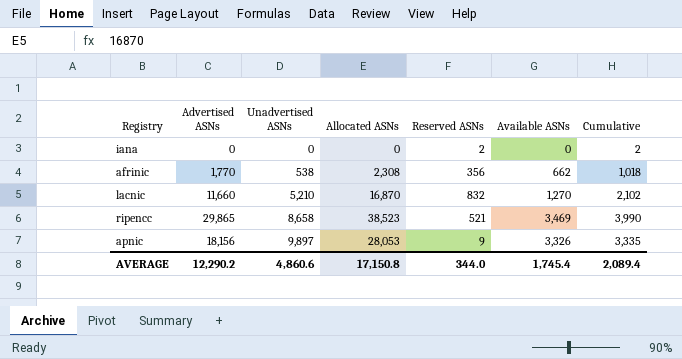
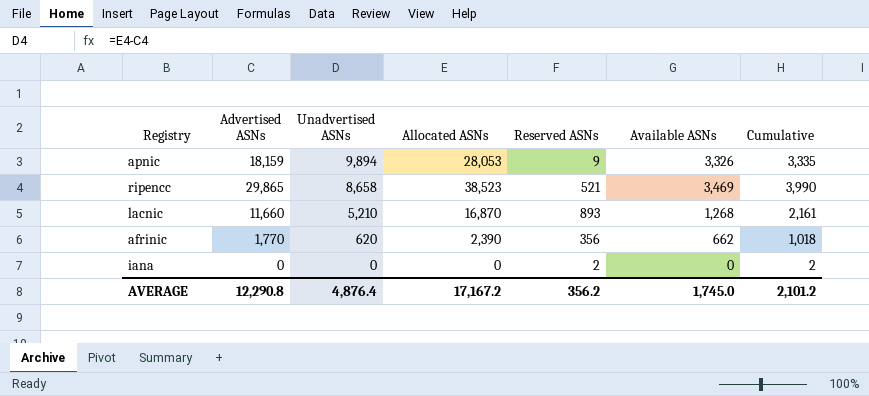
row order: Unadvertised ASNs ascending -> Unadvertised ASNs descending
apnic | Advertised ASNs: 18,156 -> 18,159
apnic | Unadvertised ASNs: 9,897 -> 9,894
lacnic | Reserved ASNs: 832 -> 893
lacnic | Available ASNs: 1,270 -> 1,268
lacnic | Cumulative: 2,102 -> 2,161
afrinic | Unadvertised ASNs: 538 -> 620
afrinic | Allocated ASNs: 2,308 -> 2,390
AVERAGE | Advertised ASNs: 12,290.2 -> 12,290.8
AVERAGE | Unadvertised ASNs: 4,860.6 -> 4,876.4
AVERAGE | Allocated ASNs: 17,150.8 -> 17,167.2
AVERAGE | Reserved ASNs: 344.0 -> 356.2
AVERAGE | Available ASNs: 1,745.4 -> 1,745.0
AVERAGE | Cumulative: 2,089.4 -> 2,101.2

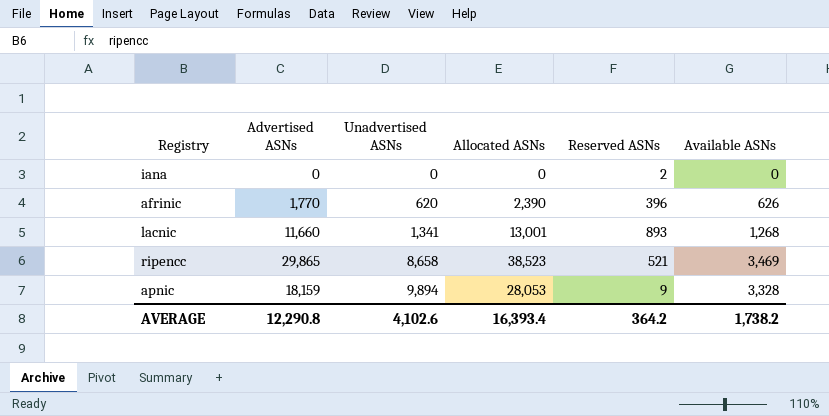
row order: Unadvertised ASNs descending -> Unadvertised ASNs ascending
column Cumulative | formula: [Reserved ASNs] + [Available ASNs] -> none
afrinic | Reserved ASNs: 356 -> 396
afrinic | Available ASNs: 662 -> 626
lacnic | Unadvertised ASNs: 5,210 -> 1,341
lacnic | Allocated ASNs: 16,870 -> 13,001
apnic | Available ASNs: 3,326 -> 3,328
AVERAGE | Unadvertised ASNs: 4,876.4 -> 4,102.6
AVERAGE | Allocated ASNs: 17,167.2 -> 16,393.4
AVERAGE | Reserved ASNs: 356.2 -> 364.2
AVERAGE | Available ASNs: 1,745.0 -> 1,738.2

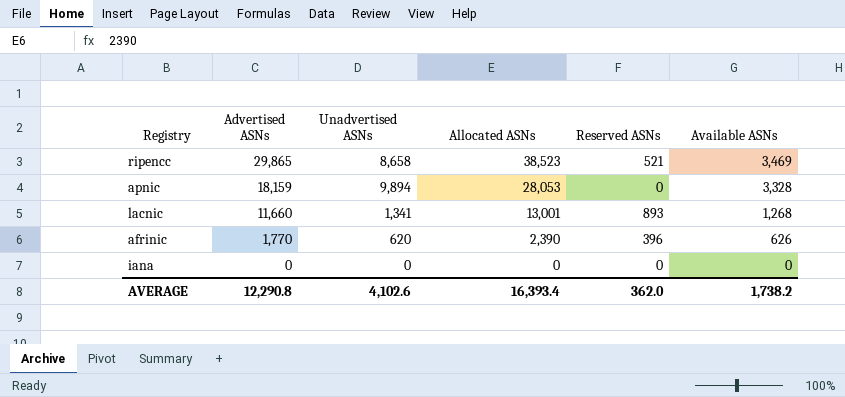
row order: Unadvertised ASNs ascending -> Advertised ASNs descending
apnic | Reserved ASNs: 9 -> 0
iana | Reserved ASNs: 2 -> 0
AVERAGE | Reserved ASNs: 364.2 -> 362.0

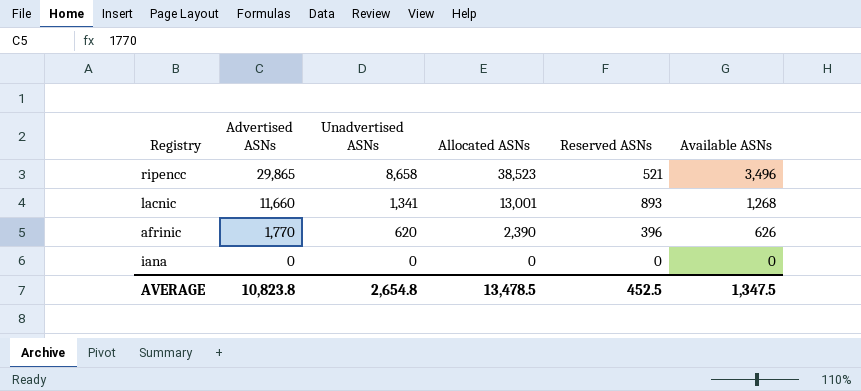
row apnic: 18,159 | 9,894 | 28,053 | 0 | 3,328 -> none
ripencc | Available ASNs: 3,469 -> 3,496
AVERAGE | Advertised ASNs: 12,290.8 -> 10,823.8
AVERAGE | Unadvertised ASNs: 4,102.6 -> 2,654.8
AVERAGE | Allocated ASNs: 16,393.4 -> 13,478.5
AVERAGE | Reserved ASNs: 362.0 -> 452.5
AVERAGE | Available ASNs: 1,738.2 -> 1,347.5

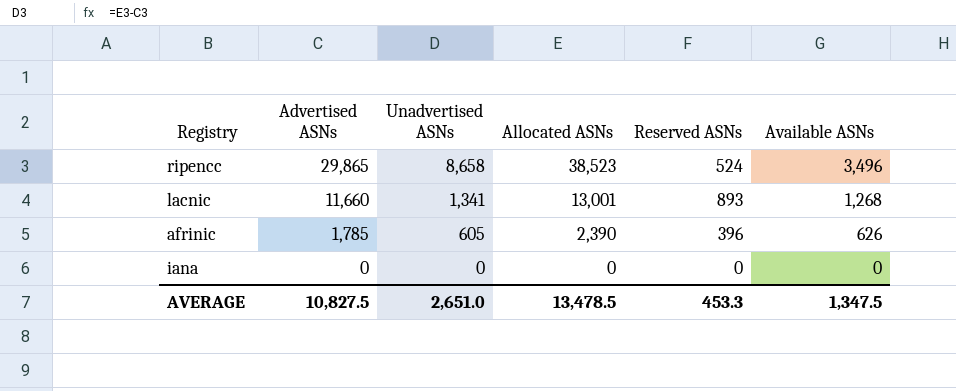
ripencc | Reserved ASNs: 521 -> 524
afrinic | Advertised ASNs: 1,770 -> 1,785
afrinic | Unadvertised ASNs: 620 -> 605
AVERAGE | Advertised ASNs: 10,823.8 -> 10,827.5
AVERAGE | Unadvertised ASNs: 2,654.8 -> 2,651.0
AVERAGE | Reserved ASNs: 452.5 -> 453.3

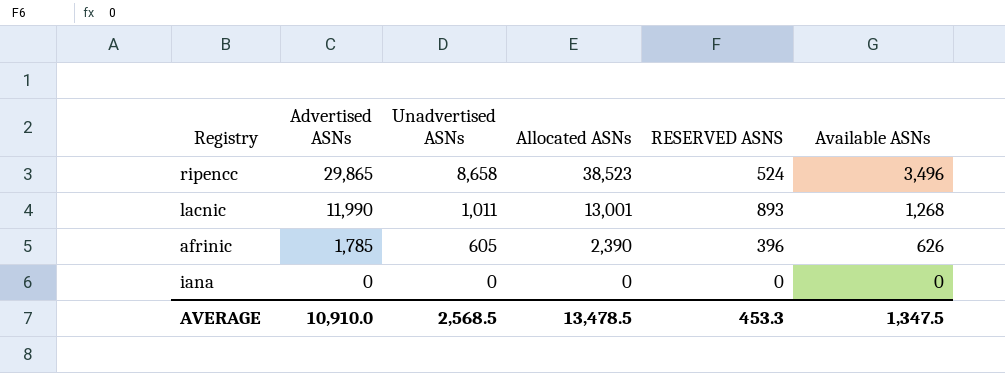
column name: Reserved ASNs -> RESERVED ASNS
lacnic | Advertised ASNs: 11,660 -> 11,990
lacnic | Unadvertised ASNs: 1,341 -> 1,011
AVERAGE | Advertised ASNs: 10,827.5 -> 10,910.0
AVERAGE | Unadvertised ASNs: 2,651.0 -> 2,568.5

